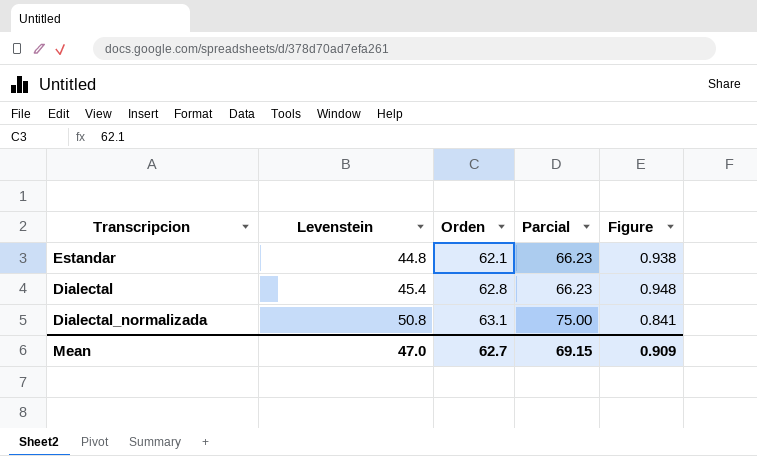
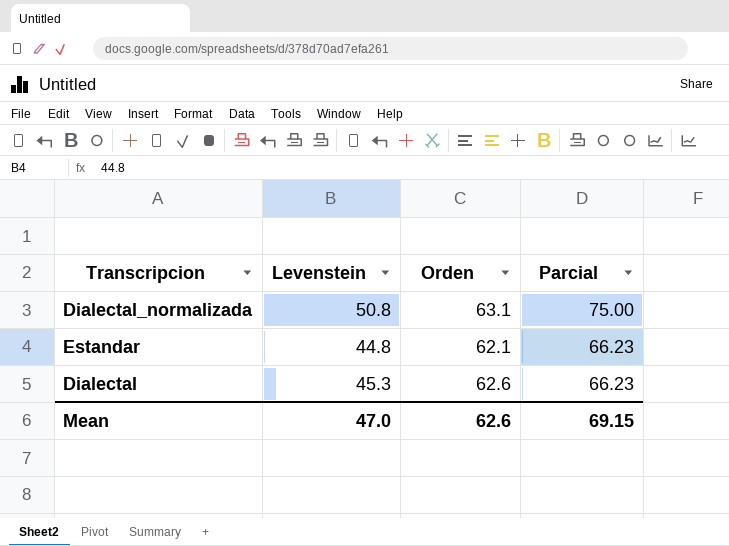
row order: Levenstein ascending -> Parcial descending
column Figure | formula: [Orden] / [Parcial] -> none
Dialectal | Levenstein: 45.4 -> 45.3
Dialectal | Orden: 62.8 -> 62.6
Mean | Orden: 62.7 -> 62.6

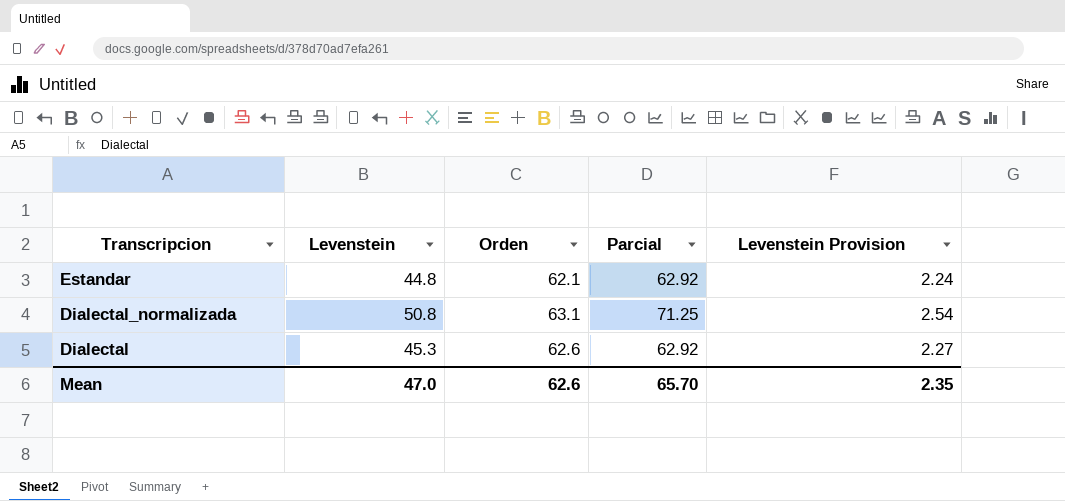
row order: Parcial descending -> Transcripcion descending
column Levenstein Provision | formula: none -> [Levenstein] * 0.05
Estandar | Parcial: 66.23 -> 62.92
Dialectal_normalizada | Parcial: 75.00 -> 71.25
Dialectal | Parcial: 66.23 -> 62.92
Mean | Parcial: 69.15 -> 65.70

